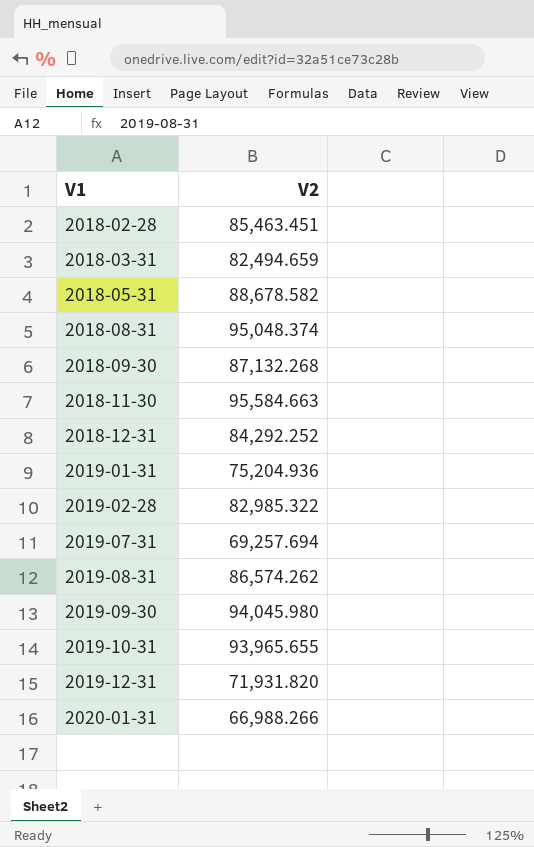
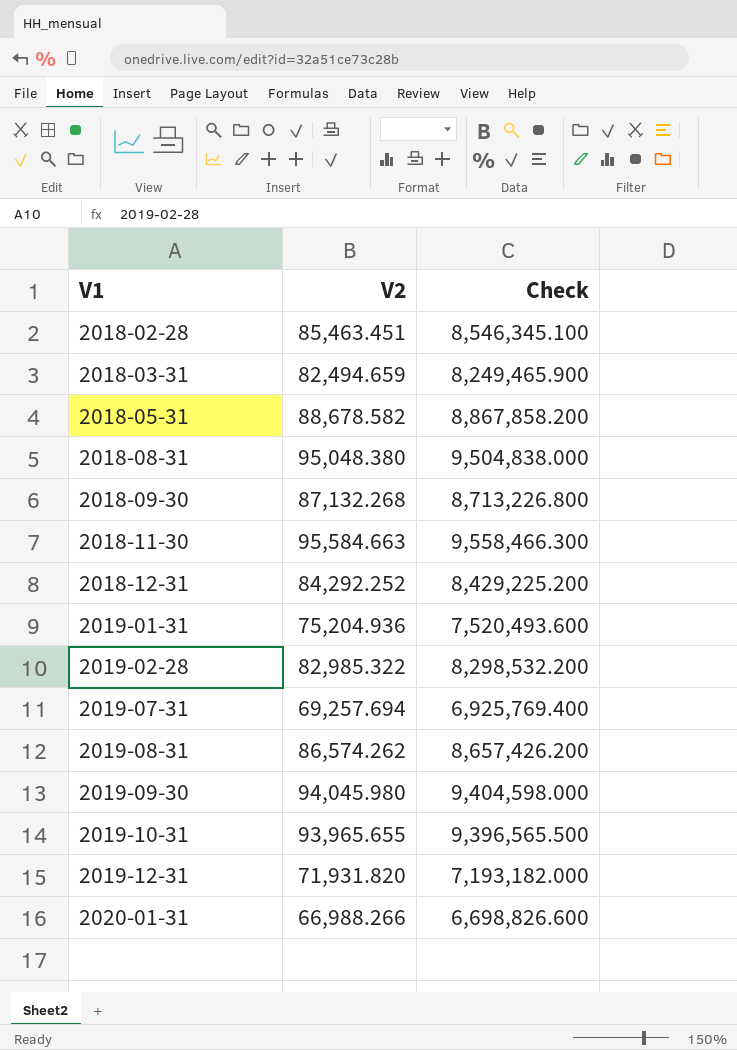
column Check | formula: none -> [V2] * 100
2018-08-31 | V2: 95,048.374 -> 95,048.380

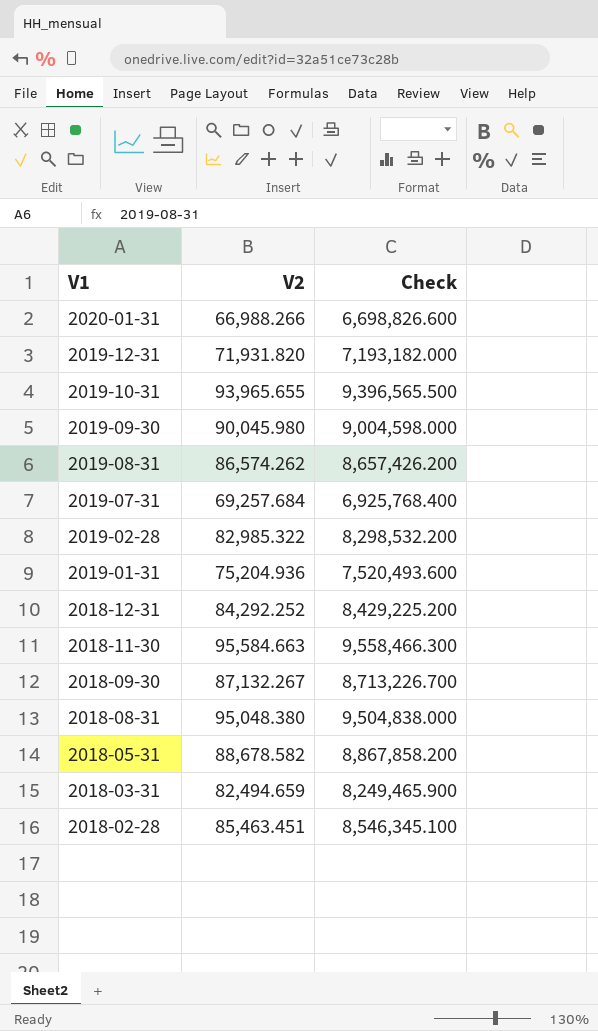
row order: V1 ascending -> V1 descending
2019-09-30 | V2: 94,045.980 -> 90,045.980
2019-09-30 | Check: 9,404,598.000 -> 9,004,598.000
2019-07-31 | V2: 69,257.694 -> 69,257.684
2019-07-31 | Check: 6,925,769.400 -> 6,925,768.400
2018-09-30 | V2: 87,132.268 -> 87,132.267
2018-09-30 | Check: 8,713,226.800 -> 8,713,226.700

